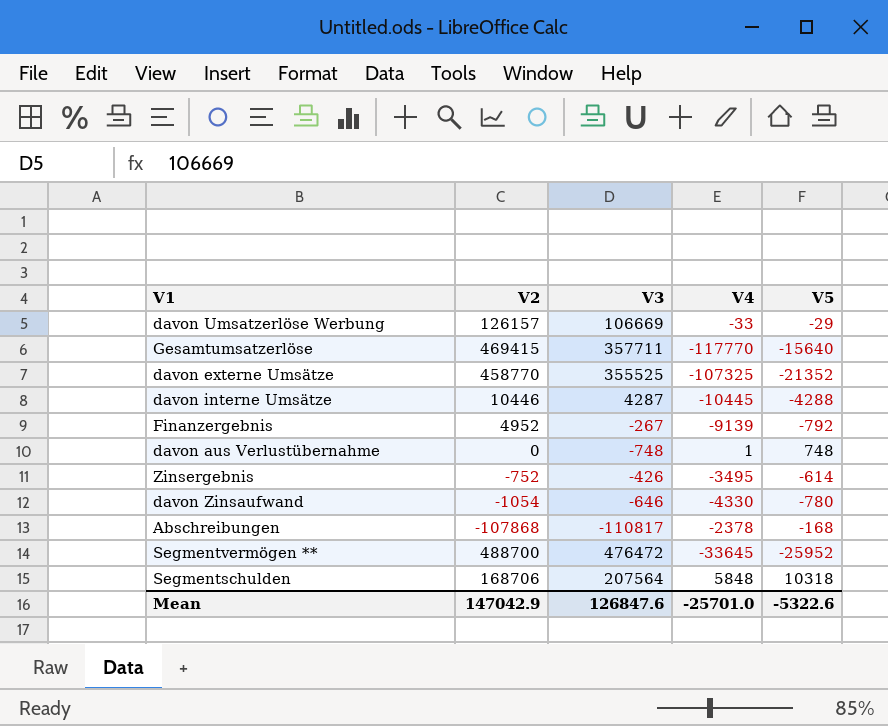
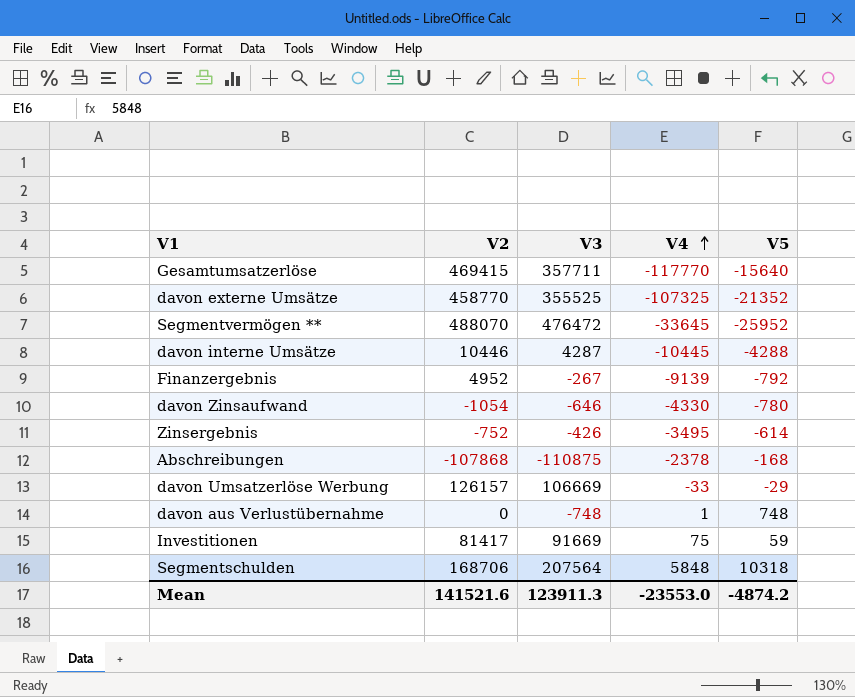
row order: none -> V4 ascending
Segmentvermögen ** | V2: 488700 -> 488070
Abschreibungen | V3: -110817 -> -110875
row Investitionen: none -> 81417 | 91669 | 75 | 59
Mean | V2: 147042.9 -> 141521.6
Mean | V3: 126847.6 -> 123911.3
Mean | V4: -25701.0 -> -23553.0
Mean | V5: -5322.6 -> -4874.2

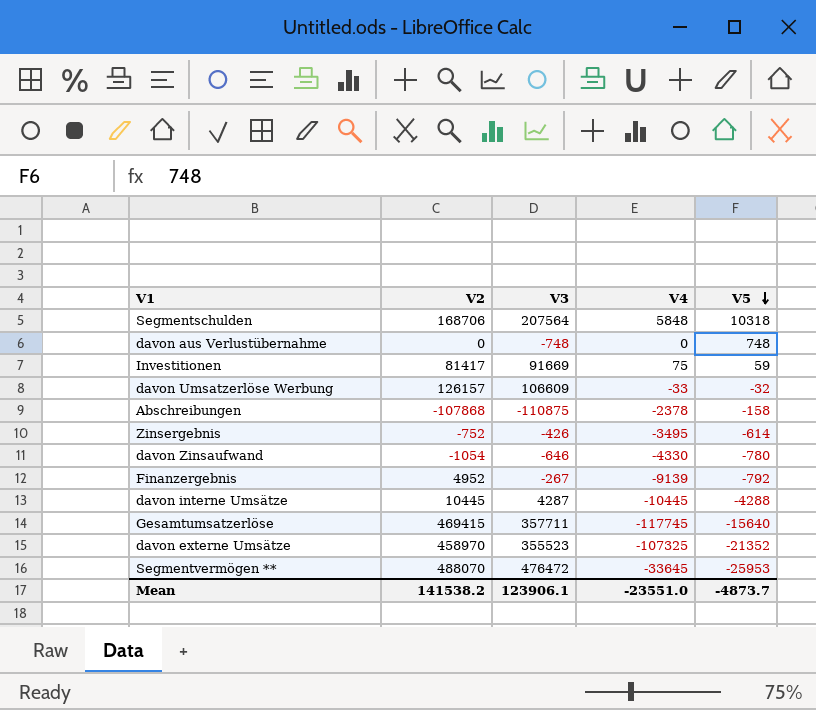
row order: V4 ascending -> V5 descending
davon aus Verlustübernahme | V4: 1 -> 0
davon Umsatzerlöse Werbung | V3: 106669 -> 106609
davon Umsatzerlöse Werbung | V5: -29 -> -32
Abschreibungen | V5: -168 -> -158
davon interne Umsätze | V2: 10446 -> 10445
Gesamtumsatzerlöse | V4: -117770 -> -117745
davon externe Umsätze | V2: 458770 -> 458970
davon externe Umsätze | V3: 355525 -> 355523
Segmentvermögen ** | V5: -25952 -> -25953
Mean | V2: 141521.6 -> 141538.2
Mean | V3: 123911.3 -> 123906.1
Mean | V4: -23553.0 -> -23551.0
Mean | V5: -4874.2 -> -4873.7

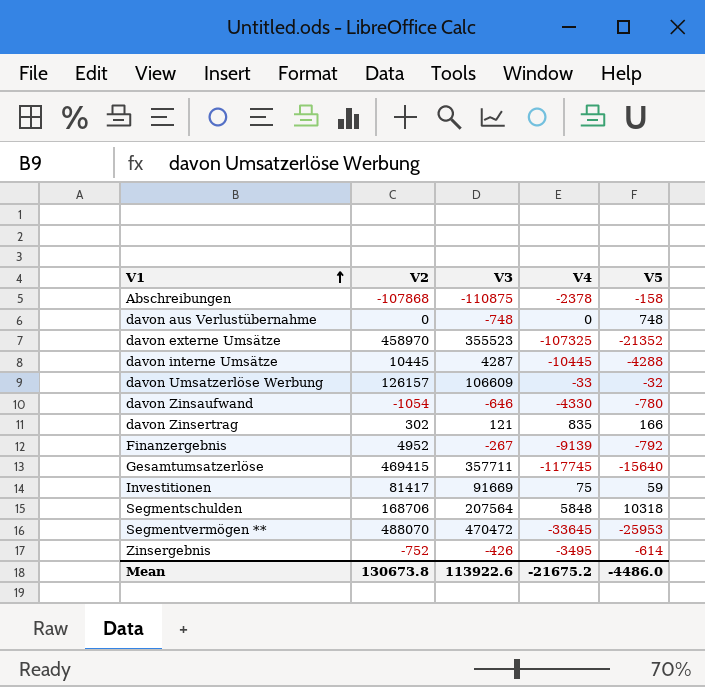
row order: V5 descending -> V1 ascending
row davon Zinsertrag: none -> 302 | 121 | 835 | 166
Segmentvermögen ** | V3: 476472 -> 470472
Mean | V2: 141538.2 -> 130673.8
Mean | V3: 123906.1 -> 113922.6
Mean | V4: -23551.0 -> -21675.2
Mean | V5: -4873.7 -> -4486.0

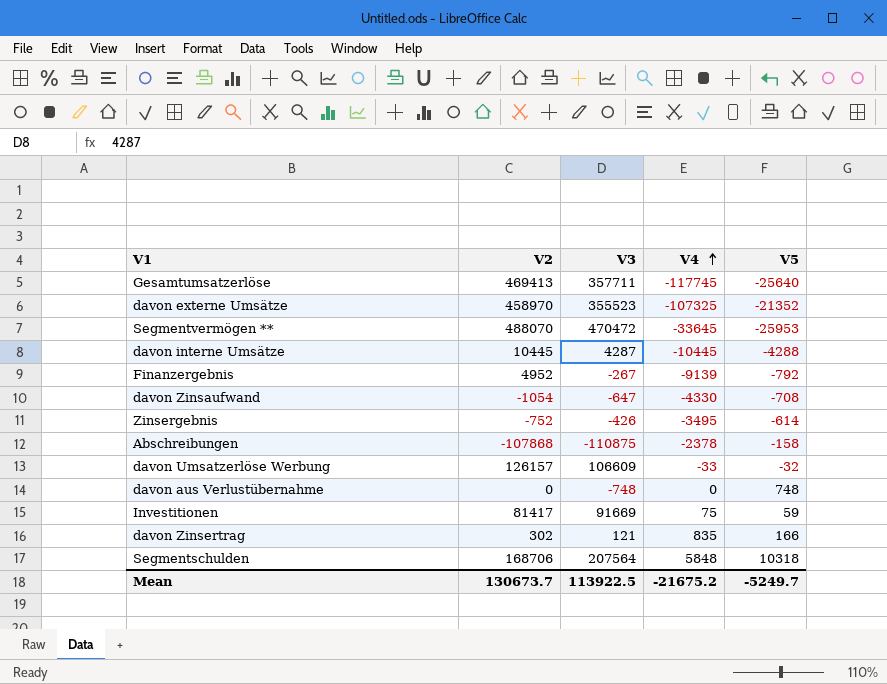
row order: V1 ascending -> V4 ascending
Gesamtumsatzerlöse | V2: 469415 -> 469413
Gesamtumsatzerlöse | V5: -15640 -> -25640
davon Zinsaufwand | V3: -646 -> -647
davon Zinsaufwand | V5: -780 -> -708
Mean | V2: 130673.8 -> 130673.7
Mean | V3: 113922.6 -> 113922.5
Mean | V5: -4486.0 -> -5249.7

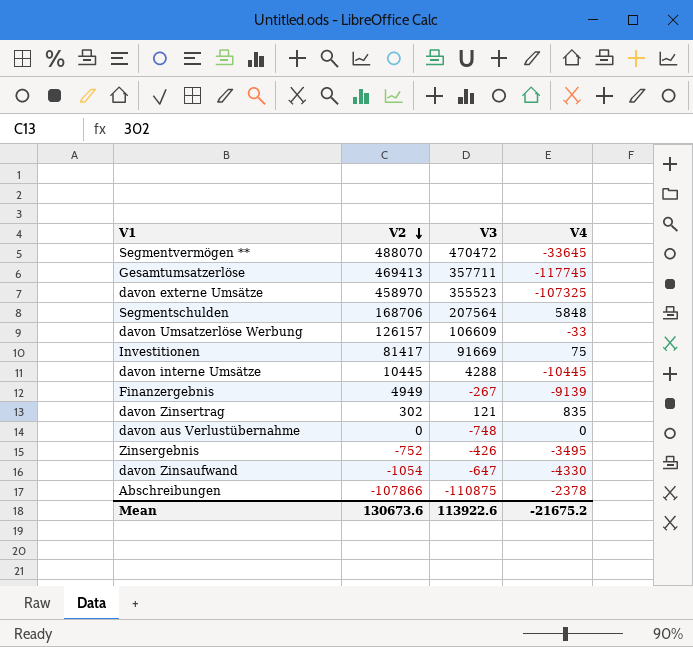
row order: V4 ascending -> V2 descending
column V5 | position: 5 -> none
davon interne Umsätze | V3: 4287 -> 4288
Finanzergebnis | V2: 4952 -> 4949
Abschreibungen | V2: -107868 -> -107866
Mean | V2: 130673.7 -> 130673.6
Mean | V3: 113922.5 -> 113922.6

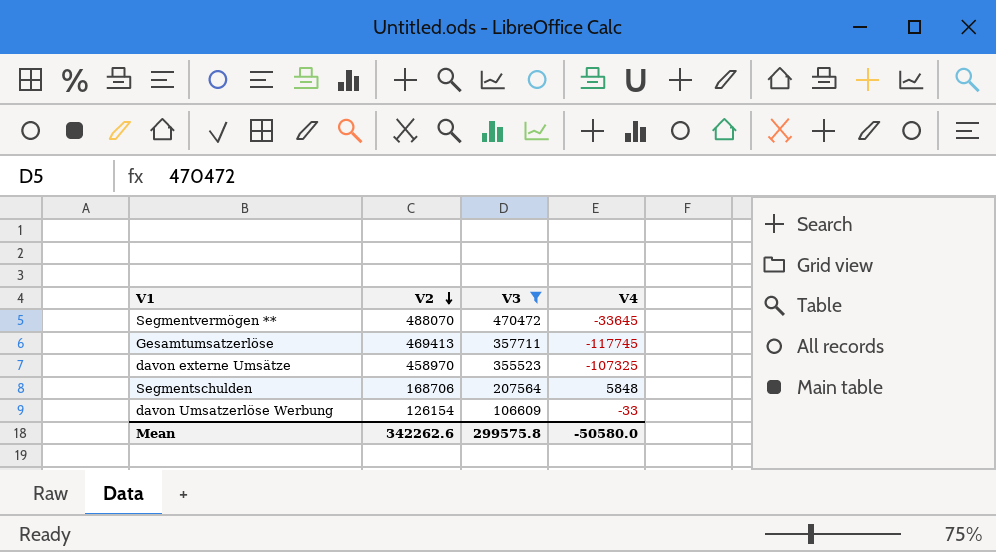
filter: none -> V3 >= 106609
davon Umsatzerlöse Werbung | V2: 126157 -> 126154
Mean | V2: 130673.6 -> 342262.6
Mean | V3: 113922.6 -> 299575.8
Mean | V4: -21675.2 -> -50580.0

